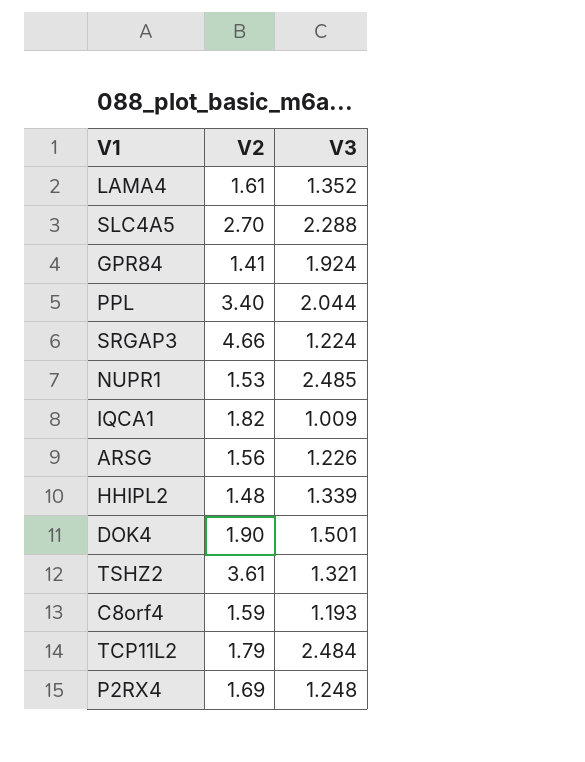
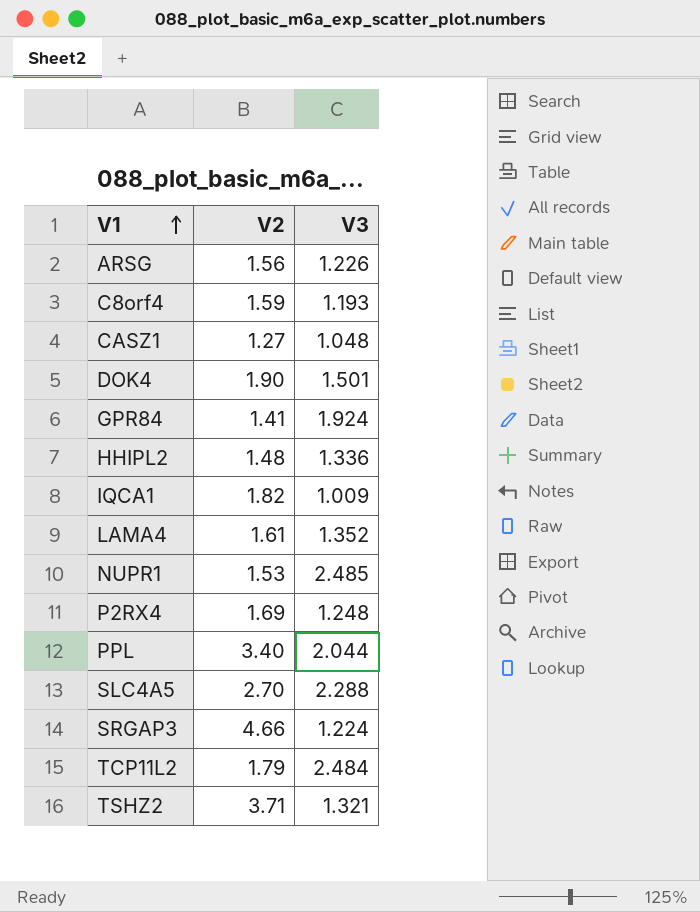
row order: none -> V1 ascending
row CASZ1: none -> 1.27 | 1.048
HHIPL2 | V3: 1.339 -> 1.336
TSHZ2 | V2: 3.61 -> 3.71

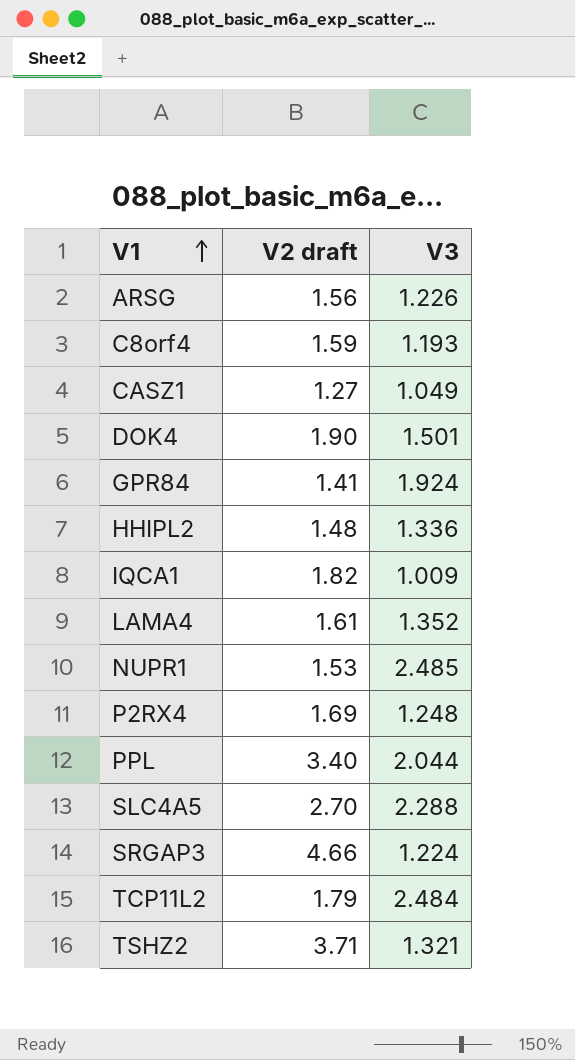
column name: V2 -> V2 draft
CASZ1 | V3: 1.048 -> 1.049

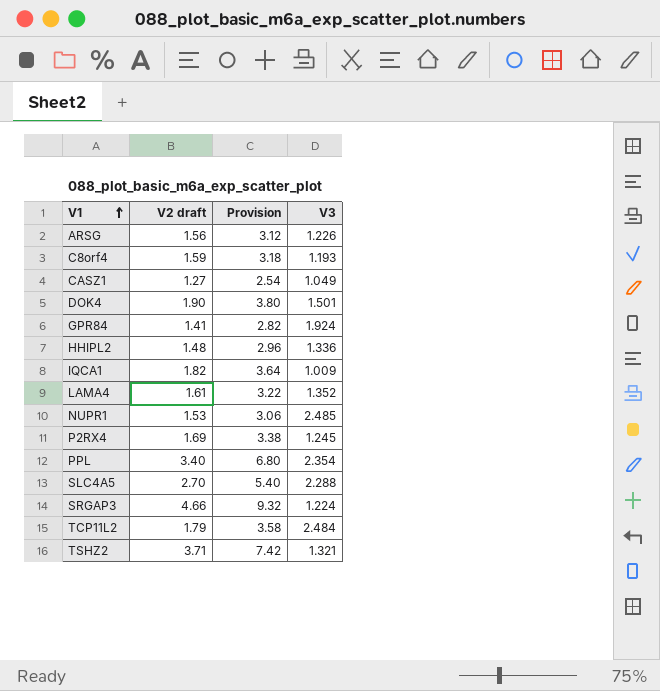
column Provision | formula: none -> [V2 draft] * 2
P2RX4 | V3: 1.248 -> 1.245
PPL | V3: 2.044 -> 2.354

